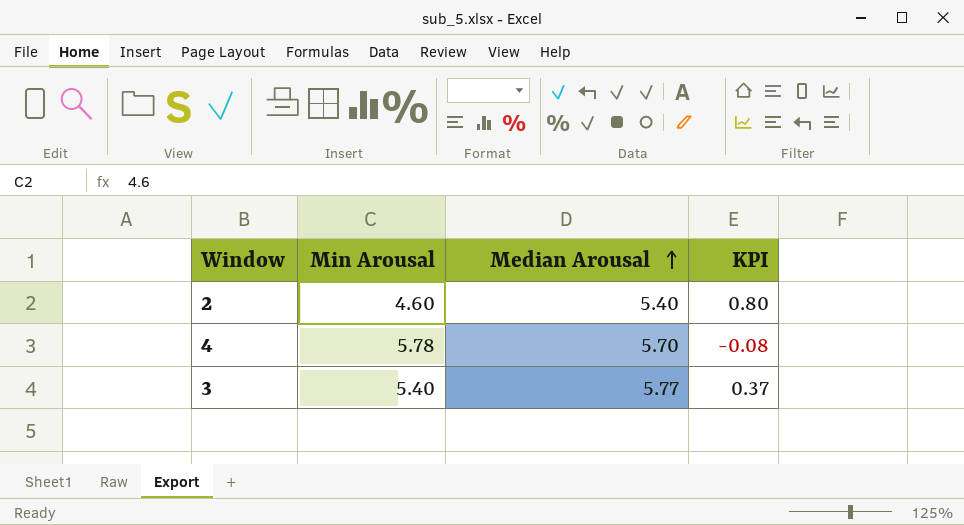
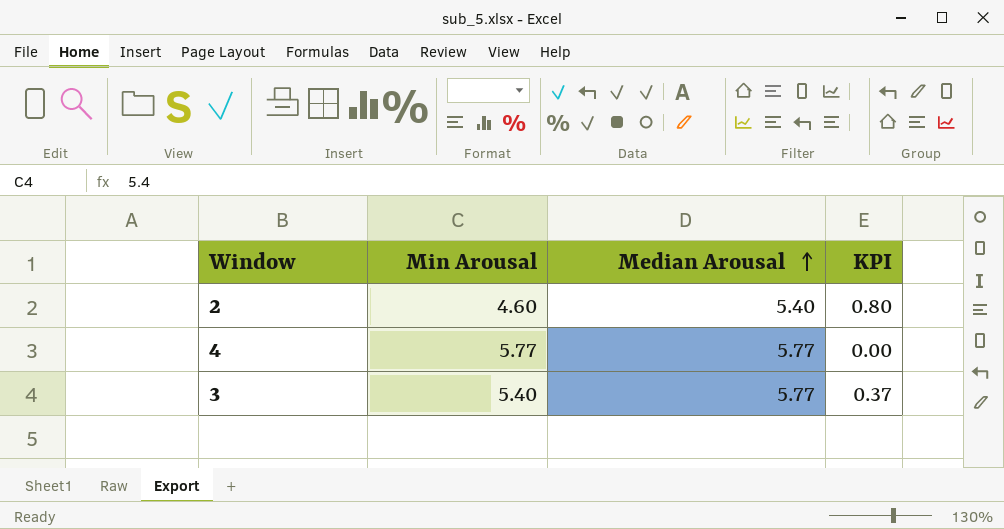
4 | Min Arousal: 5.78 -> 5.77
4 | Median Arousal: 5.70 -> 5.77
4 | KPI: -0.08 -> 0.00

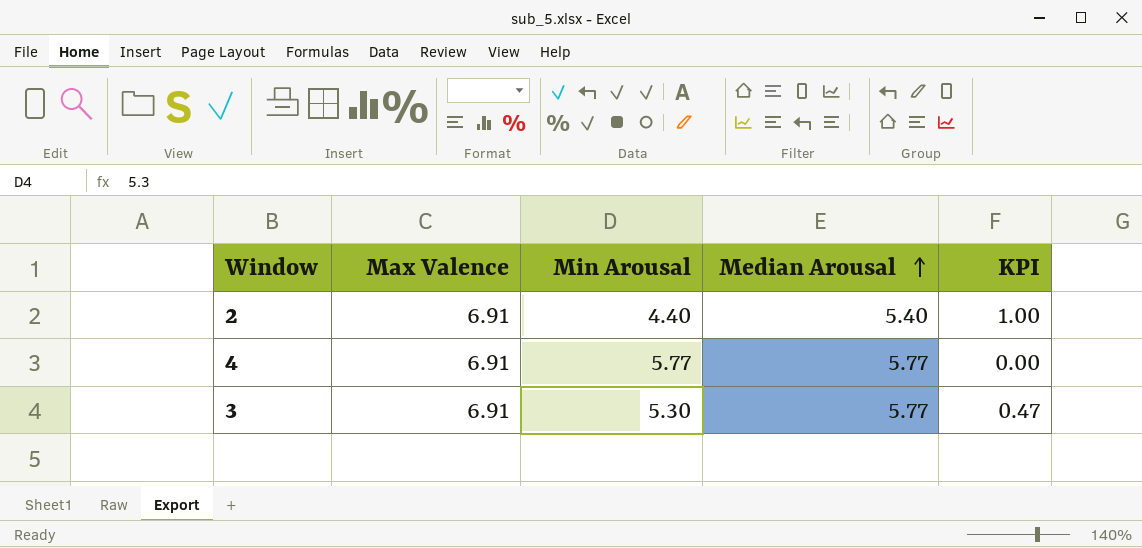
column Max Valence | position: none -> 2
2 | Min Arousal: 4.60 -> 4.40
2 | KPI: 0.80 -> 1.00
3 | Min Arousal: 5.40 -> 5.30
3 | KPI: 0.37 -> 0.47

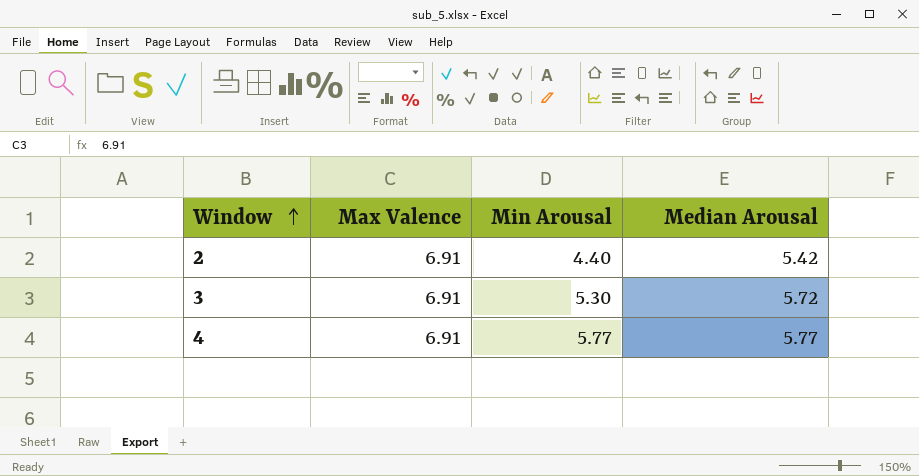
row order: Median Arousal ascending -> Window ascending
column KPI | formula: [Median Arousal] - [Min Arousal] -> none
2 | Median Arousal: 5.40 -> 5.42
3 | Median Arousal: 5.77 -> 5.72

